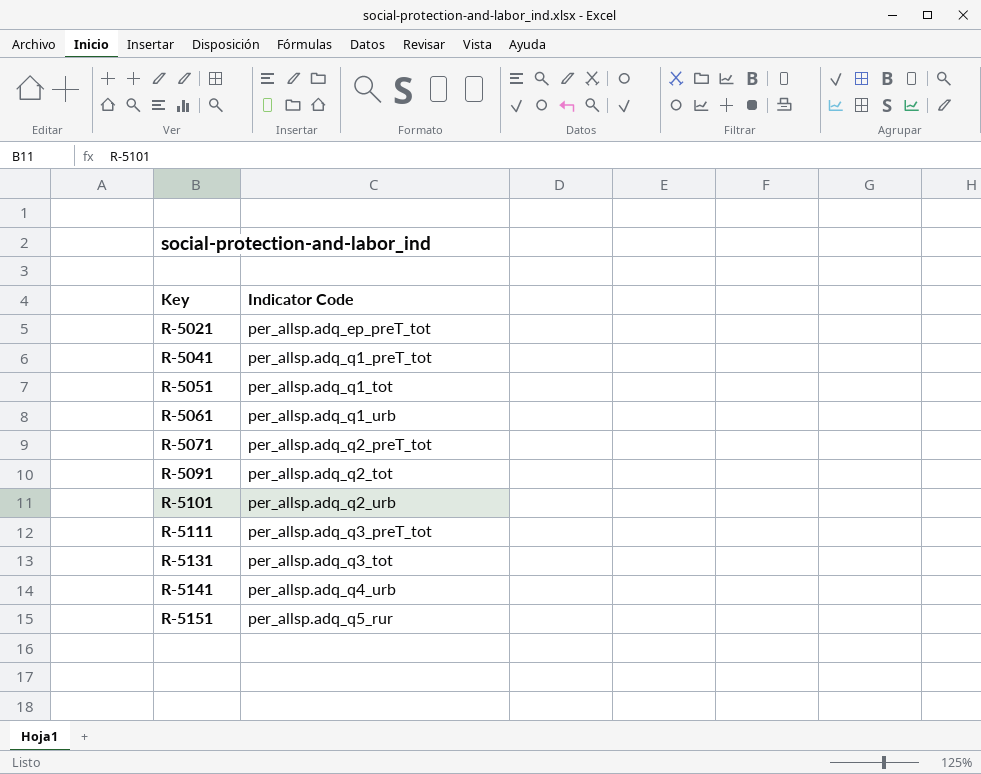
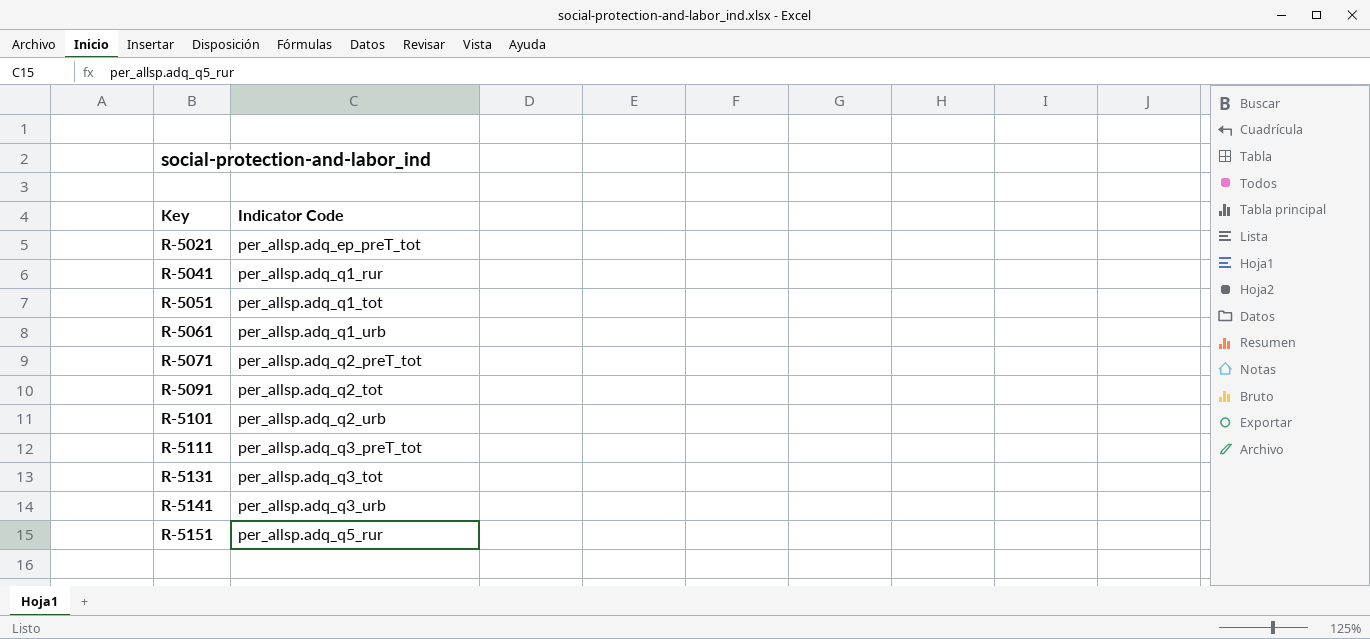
R-5041 | Indicator Code: per_allsp.adq_q1_preT_tot -> per_allsp.adq_q1_rur
R-5141 | Indicator Code: per_allsp.adq_q4_urb -> per_allsp.adq_q3_urb

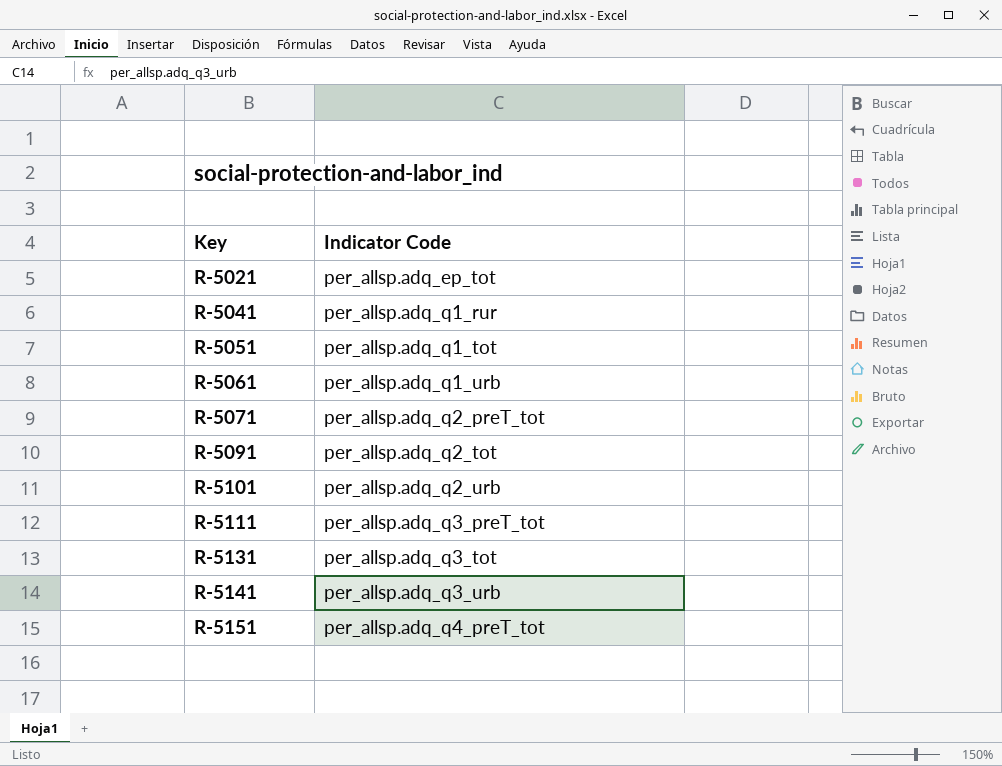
R-5021 | Indicator Code: per_allsp.adq_ep_preT_tot -> per_allsp.adq_ep_tot
R-5151 | Indicator Code: per_allsp.adq_q5_rur -> per_allsp.adq_q4_preT_tot

